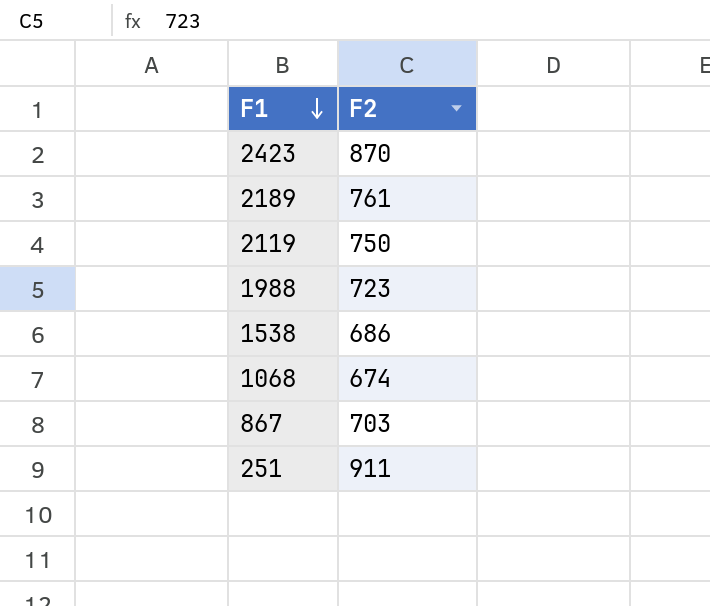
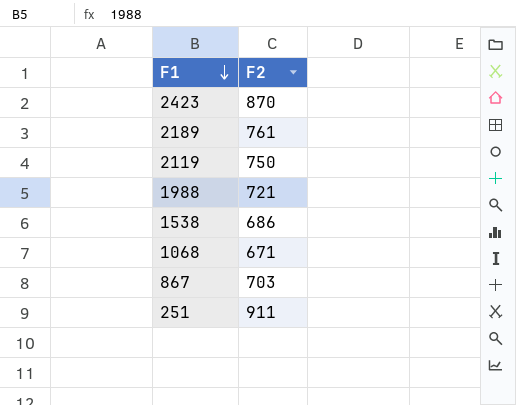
1988 | F2: 723 -> 721
1068 | F2: 674 -> 671

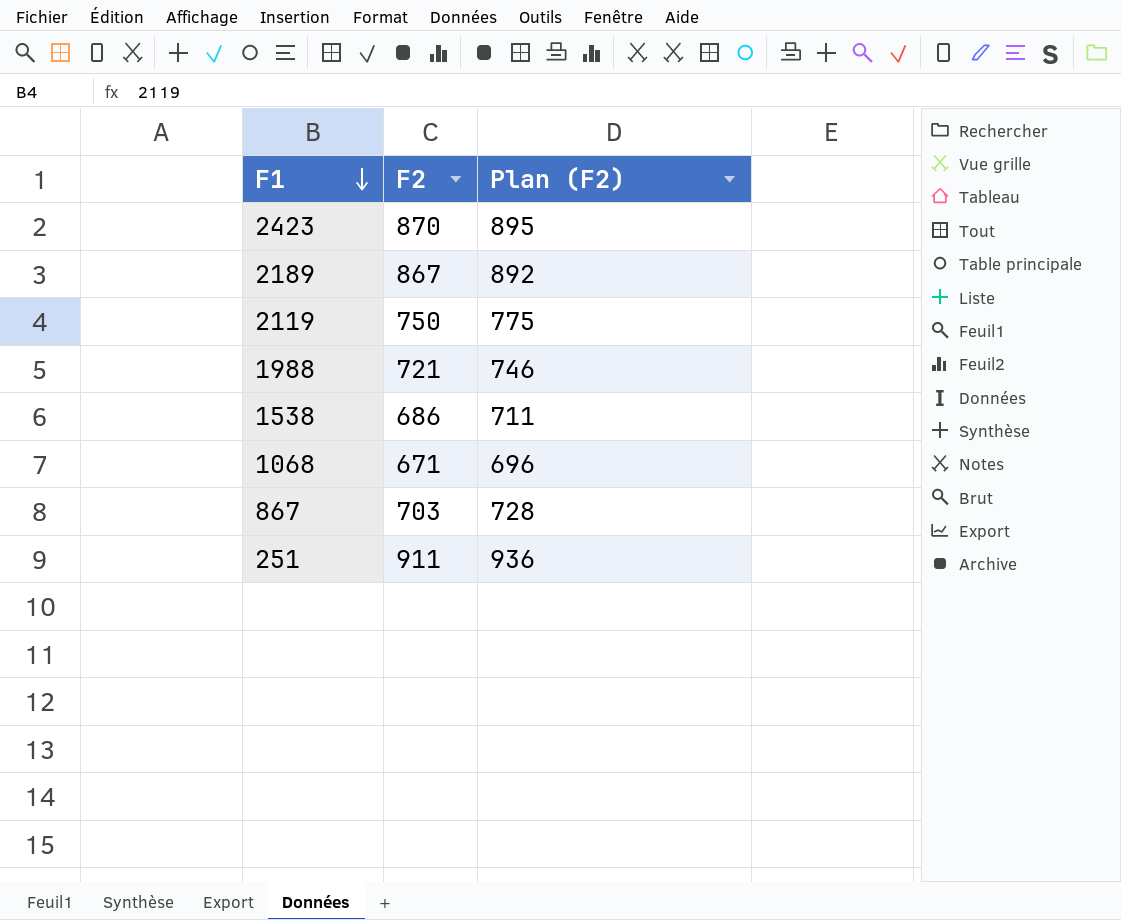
column Plan (F2) | formula: none -> [F2] + 25
2189 | F2: 761 -> 867

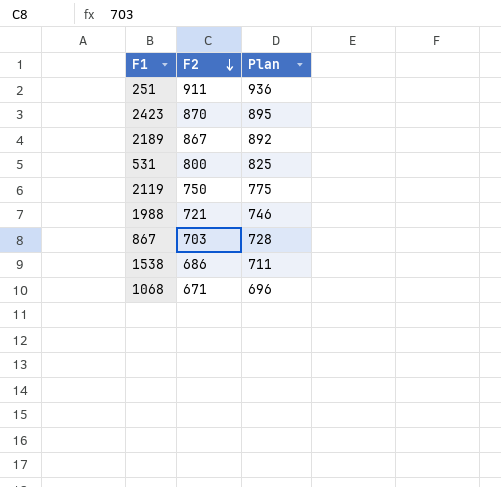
row order: F1 descending -> F2 descending
column name: Plan (F2) -> Plan
row 531: none -> 800 | 825

